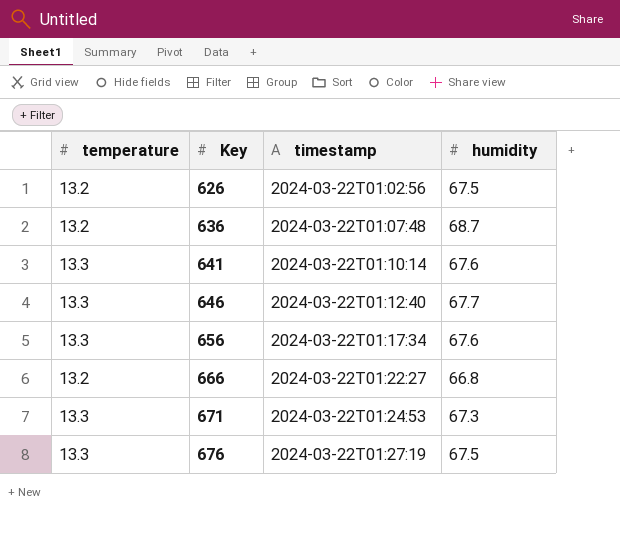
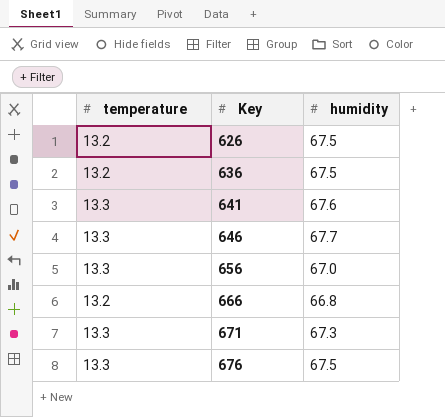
column timestamp | position: 3 -> none
636 | humidity: 68.7 -> 67.5
656 | humidity: 67.6 -> 67.0

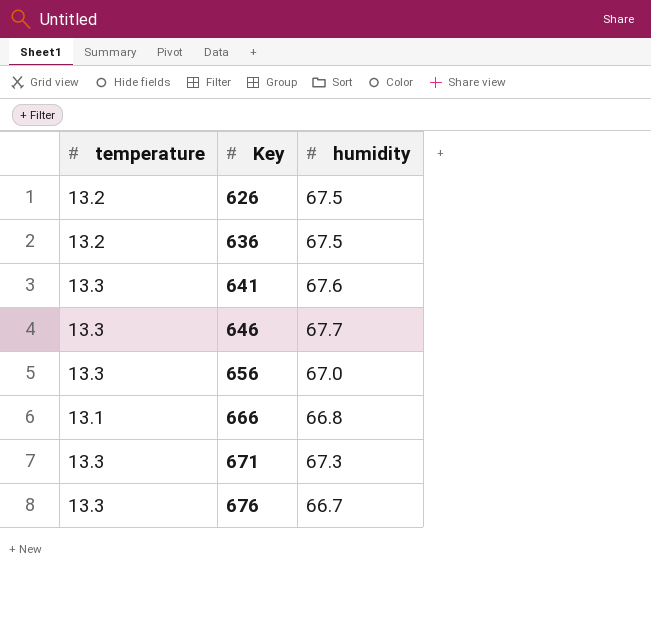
666 | temperature: 13.2 -> 13.1
676 | humidity: 67.5 -> 66.7

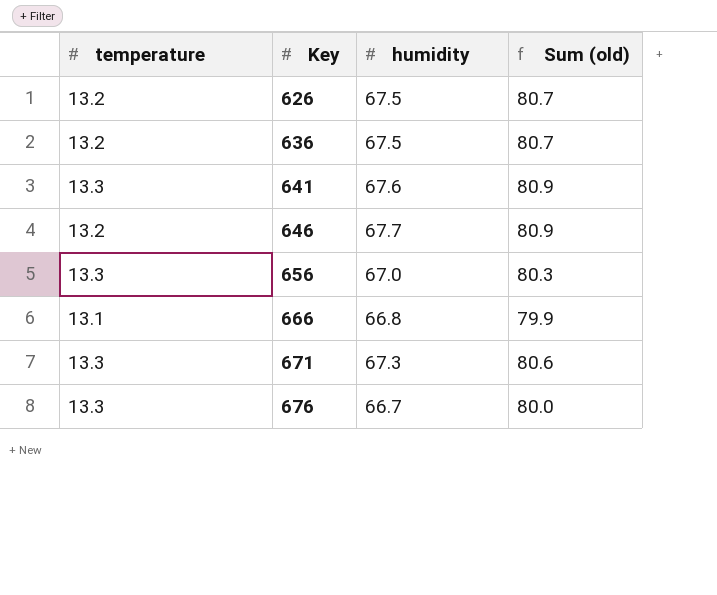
column Sum (old) | formula: none -> [temperature] + [humidity]
646 | temperature: 13.3 -> 13.2

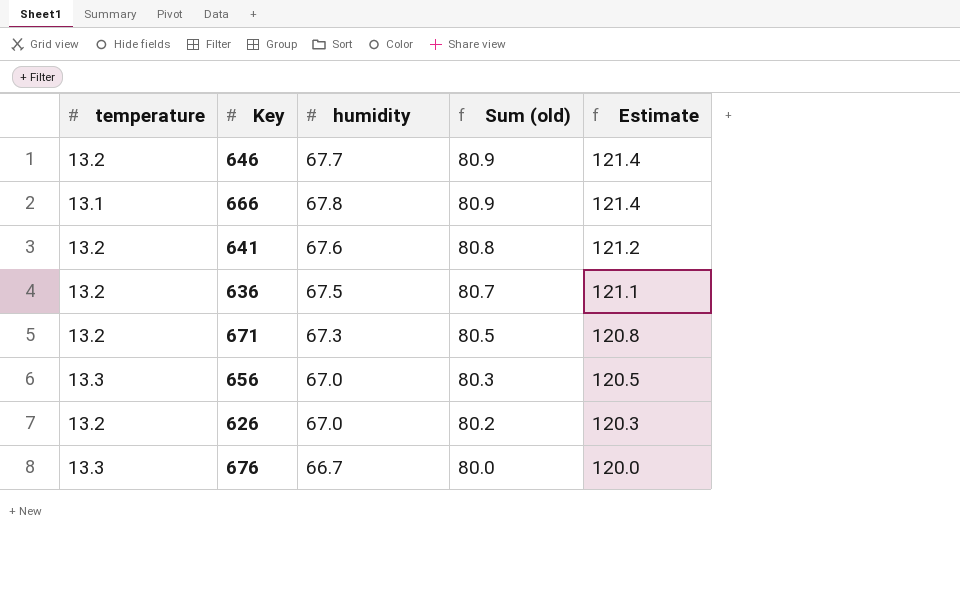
row order: Key ascending -> Sum (old) descending
column Estimate | formula: none -> [Sum (old)] * 1.5
666 | humidity: 66.8 -> 67.8
666 | Sum (old): 79.9 -> 80.9
641 | temperature: 13.3 -> 13.2
641 | Sum (old): 80.9 -> 80.8
671 | temperature: 13.3 -> 13.2
671 | Sum (old): 80.6 -> 80.5
626 | humidity: 67.5 -> 67.0
626 | Sum (old): 80.7 -> 80.2

